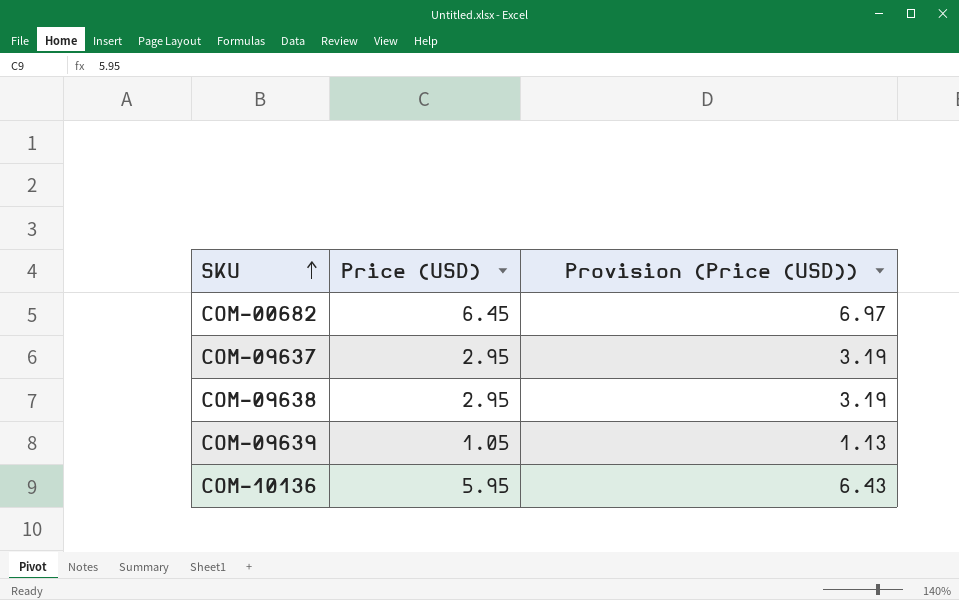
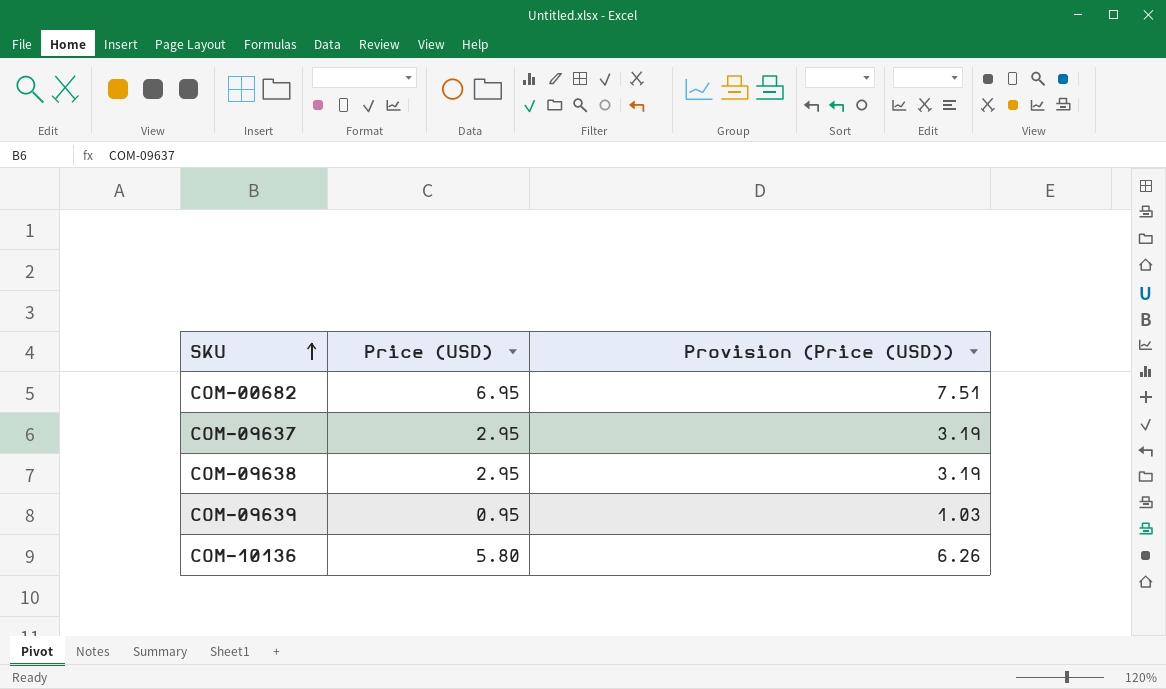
COM-00682 | Price (USD): 6.45 -> 6.95
COM-00682 | Provision (Price (USD)): 6.97 -> 7.51
COM-09639 | Price (USD): 1.05 -> 0.95
COM-09639 | Provision (Price (USD)): 1.13 -> 1.03
COM-10136 | Price (USD): 5.95 -> 5.80
COM-10136 | Provision (Price (USD)): 6.43 -> 6.26

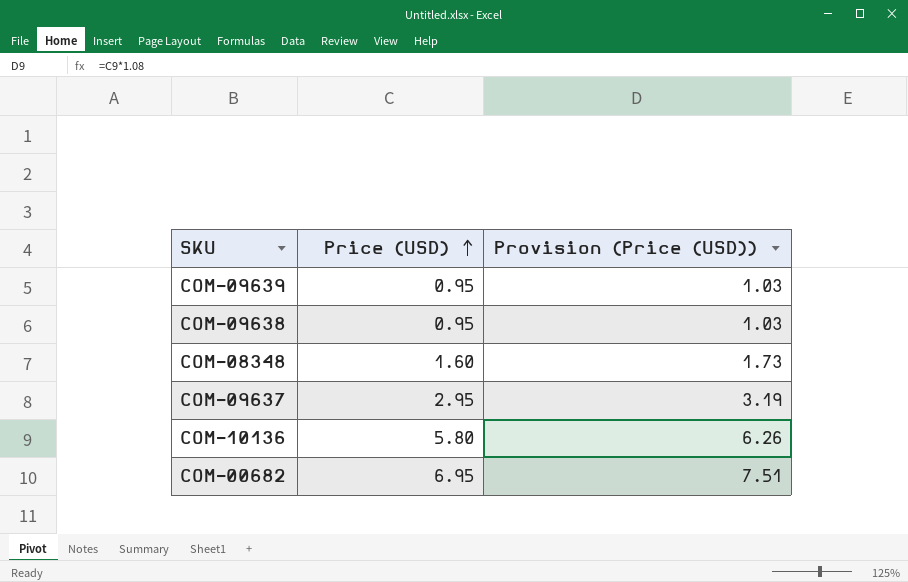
row order: SKU ascending -> Price (USD) ascending
COM-09638 | Price (USD): 2.95 -> 0.95
COM-09638 | Provision (Price (USD)): 3.19 -> 1.03
row COM-08348: none -> 1.60 | 1.73

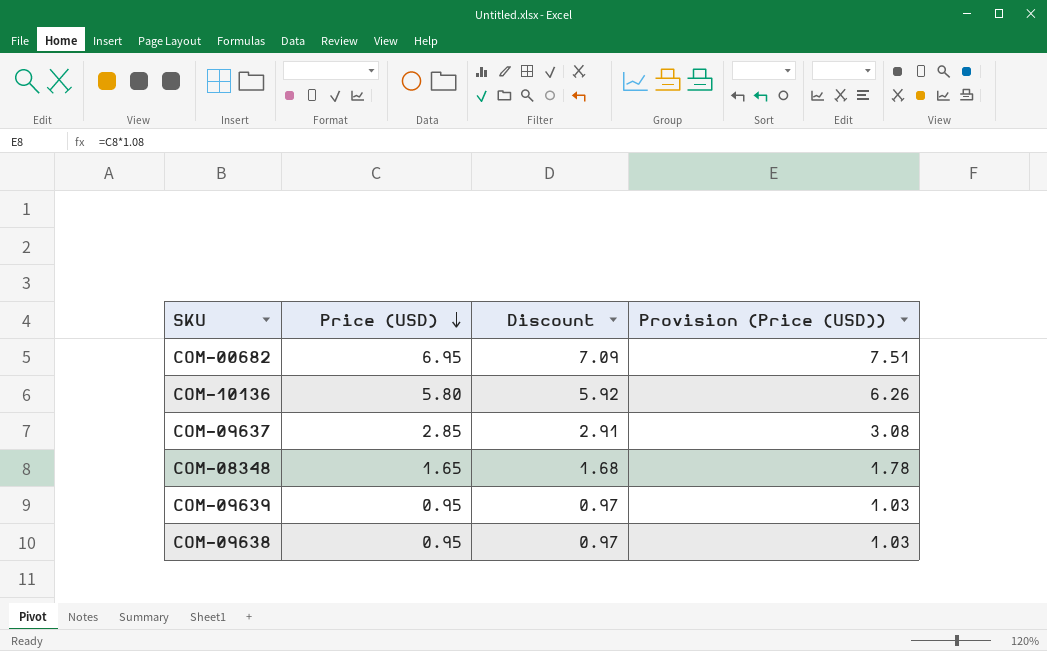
row order: Price (USD) ascending -> Price (USD) descending
column Discount | formula: none -> [Price (USD)] * 1.02
COM-09637 | Price (USD): 2.95 -> 2.85
COM-09637 | Provision (Price (USD)): 3.19 -> 3.08
COM-08348 | Price (USD): 1.60 -> 1.65
COM-08348 | Provision (Price (USD)): 1.73 -> 1.78

